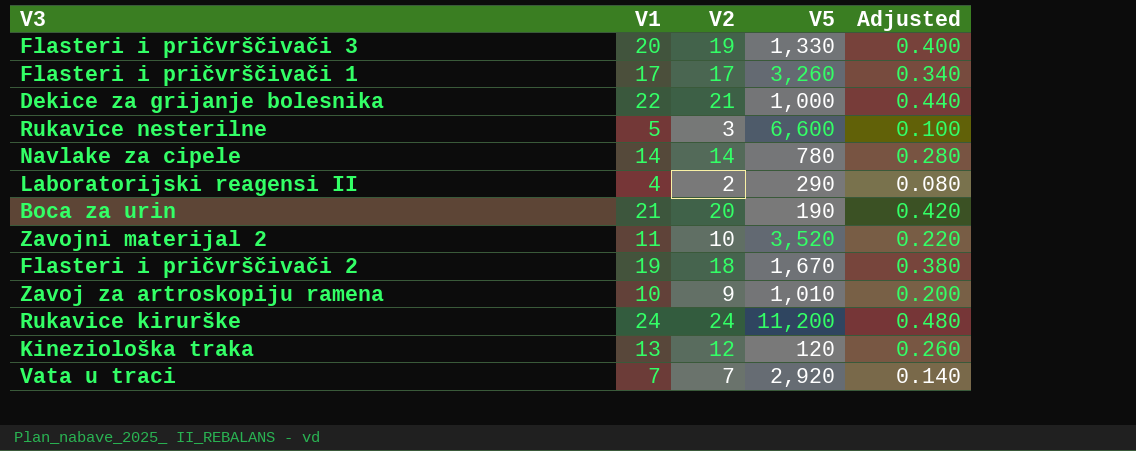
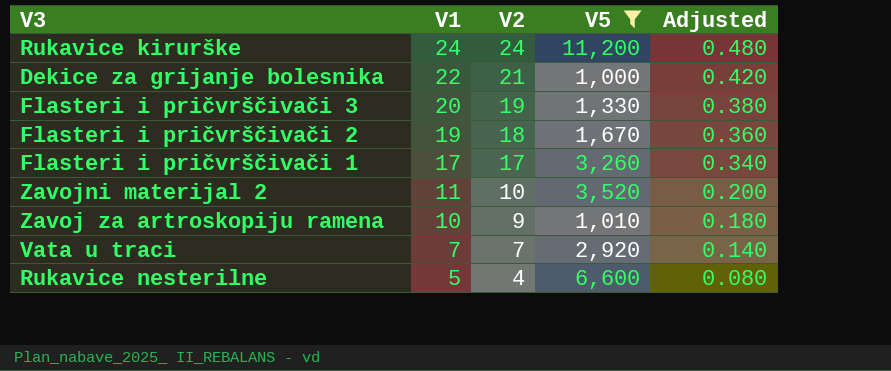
filter: none -> V5 >= 1,000
row order: none -> V1 descending
column Adjusted | formula: [V1] * 0.02 -> [V2] * 0.02
Rukavice nesterilne | V2: 3 -> 4

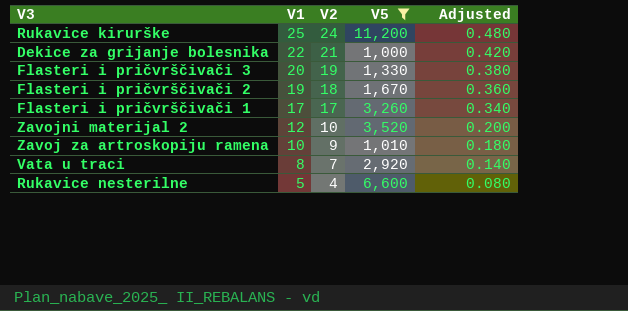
Rukavice kirurške | V1: 24 -> 25
Zavojni materijal 2 | V1: 11 -> 12
Vata u traci | V1: 7 -> 8

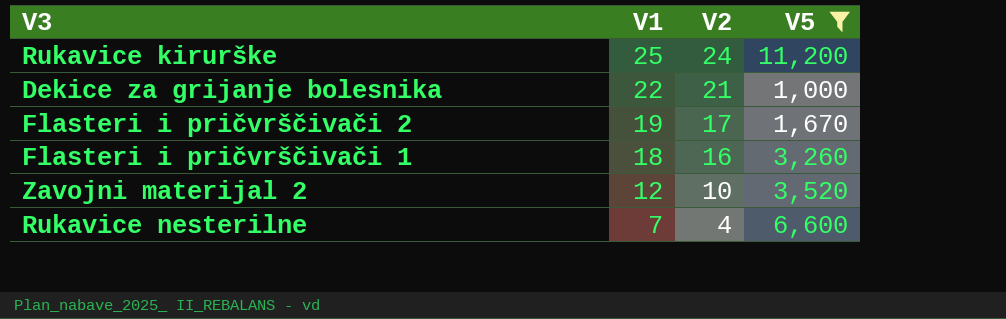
column Adjusted | formula: [V2] * 0.02 -> none
row Flasteri i pričvrščivači 3: 20 | 19 | 1,330 | 0.380 -> none
row Zavoj za artroskopiju ramena: 10 | 9 | 1,010 | 0.180 -> none
row Vata u traci: 8 | 7 | 2,920 | 0.140 -> none
Flasteri i pričvrščivači 2 | V2: 18 -> 17
Flasteri i pričvrščivači 1 | V1: 17 -> 18
Flasteri i pričvrščivači 1 | V2: 17 -> 16
Rukavice nesterilne | V1: 5 -> 7

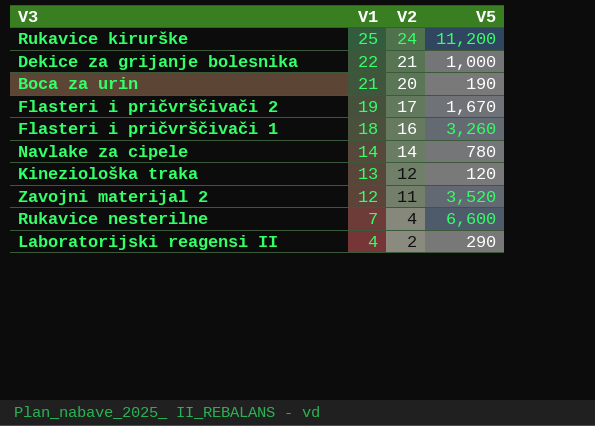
filter: V5 >= 1,000 -> none
Zavojni materijal 2 | V2: 10 -> 11

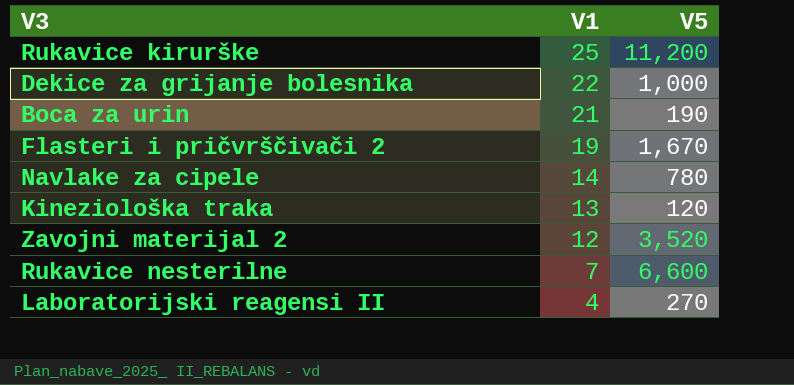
column V2 | position: 3 -> none
row Flasteri i pričvrščivači 1: 18 | 16 | 3,260 -> none
Laboratorijski reagensi II | V5: 290 -> 270

